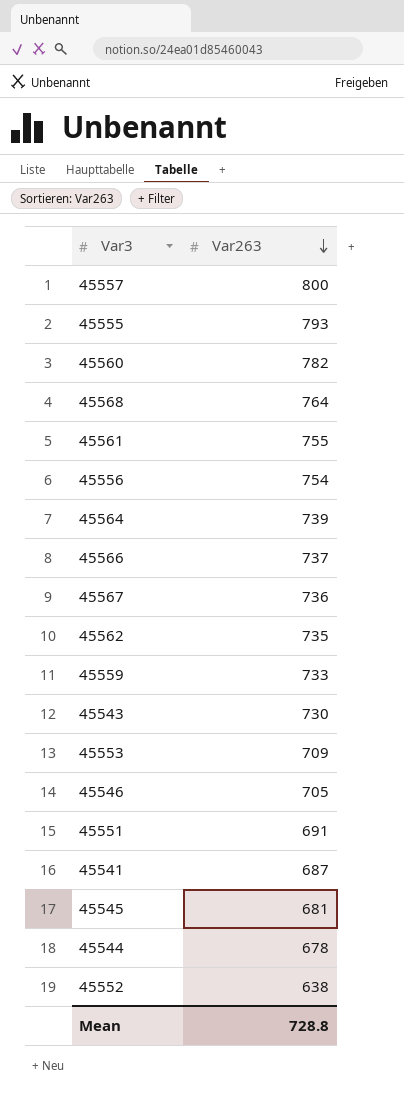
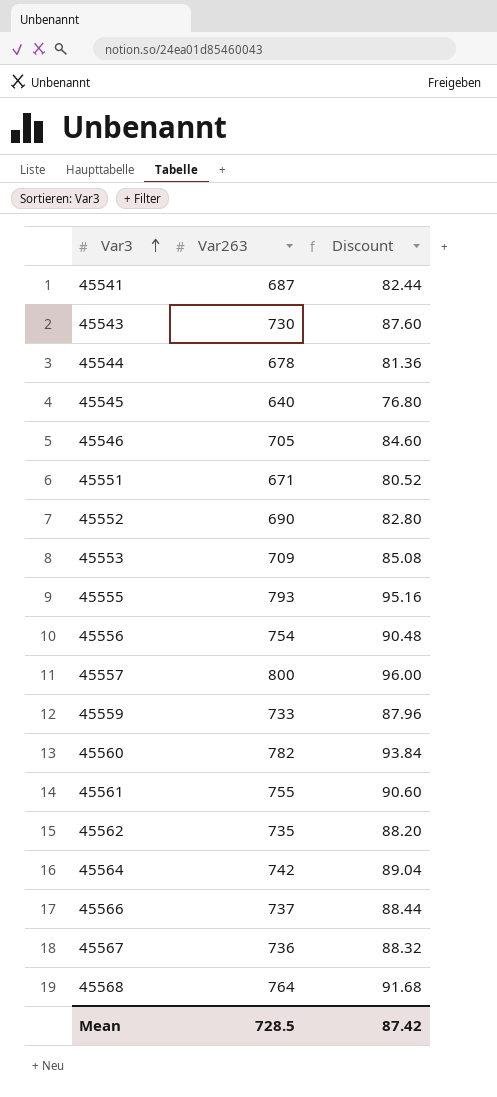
row order: Var263 descending -> Var3 ascending
column Discount | formula: none -> [Var263] * 0.12
45545 | Var263: 681 -> 640
45551 | Var263: 691 -> 671
45552 | Var263: 638 -> 690
45564 | Var263: 739 -> 742
Mean | Var263: 728.8 -> 728.5

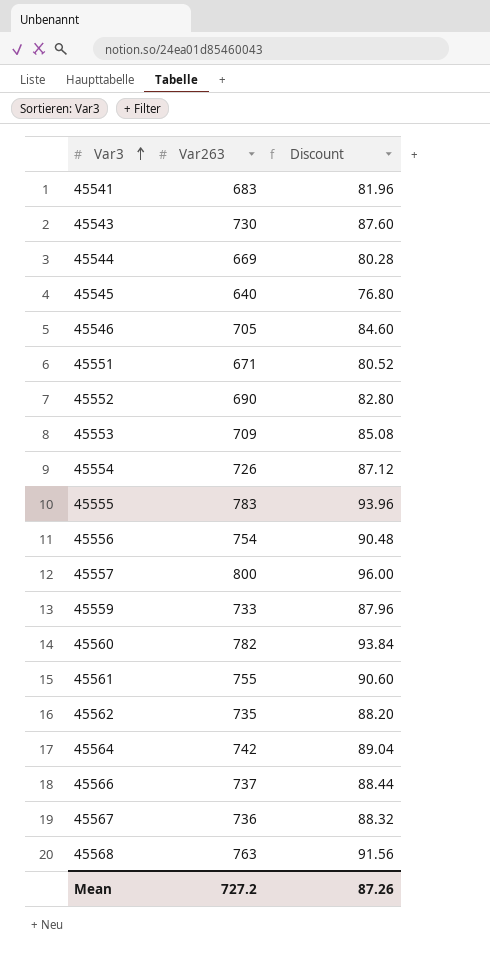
45541 | Var263: 687 -> 683
45541 | Discount: 82.44 -> 81.96
45544 | Var263: 678 -> 669
45544 | Discount: 81.36 -> 80.28
row 45554: none -> 726 | 87.12
45555 | Var263: 793 -> 783
45555 | Discount: 95.16 -> 93.96
45568 | Var263: 764 -> 763
45568 | Discount: 91.68 -> 91.56
Mean | Var263: 728.5 -> 727.2
Mean | Discount: 87.42 -> 87.26

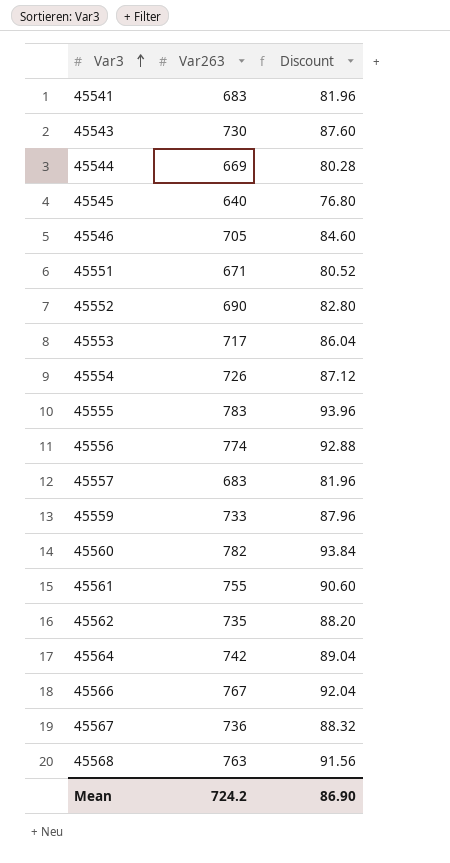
45553 | Var263: 709 -> 717
45553 | Discount: 85.08 -> 86.04
45556 | Var263: 754 -> 774
45556 | Discount: 90.48 -> 92.88
45557 | Var263: 800 -> 683
45557 | Discount: 96.00 -> 81.96
45566 | Var263: 737 -> 767
45566 | Discount: 88.44 -> 92.04
Mean | Var263: 727.2 -> 724.2
Mean | Discount: 87.26 -> 86.90

